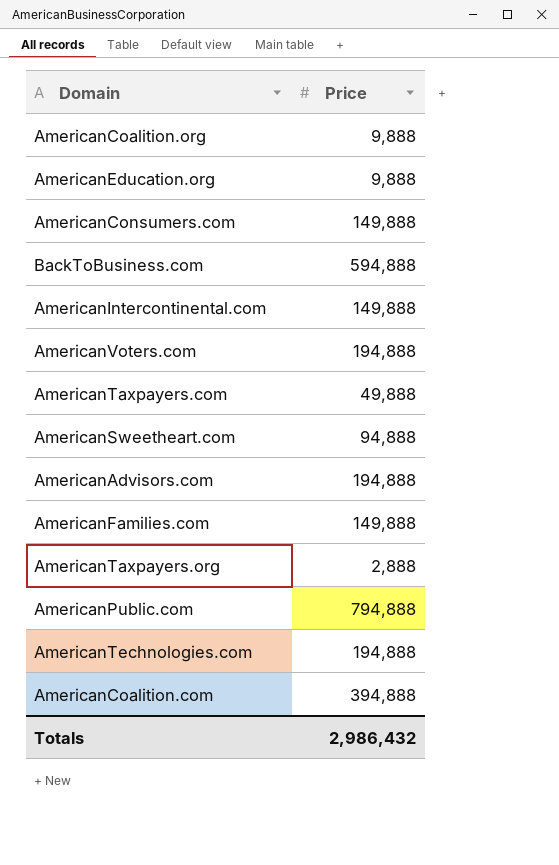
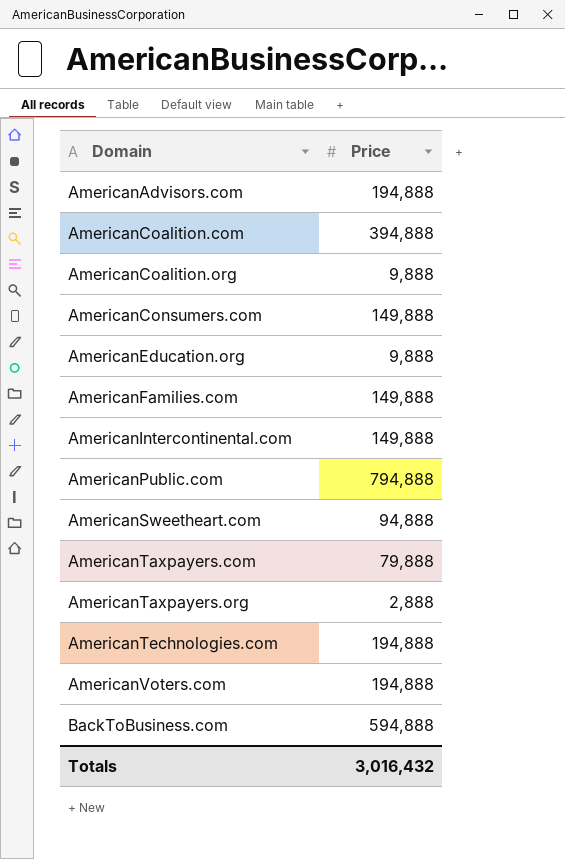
row order: none -> Domain ascending
AmericanTaxpayers.com | Price: 49,888 -> 79,888
Totals | Price: 2,986,432 -> 3,016,432

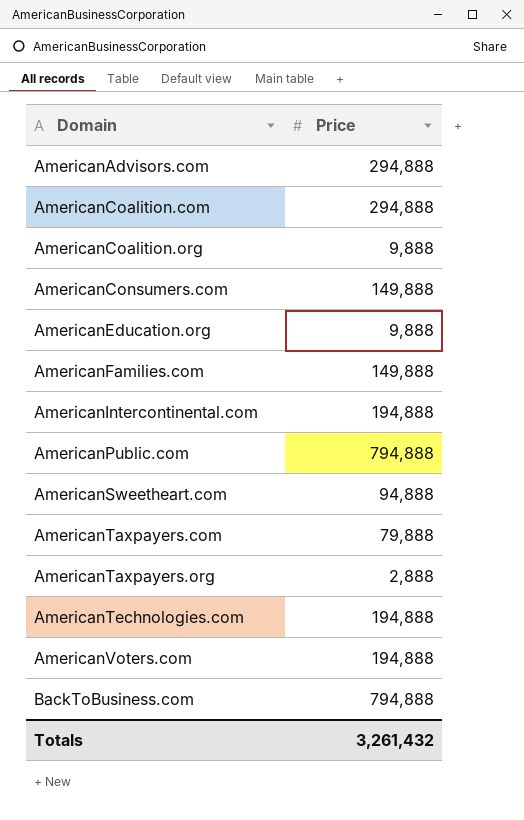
AmericanAdvisors.com | Price: 194,888 -> 294,888
AmericanCoalition.com | Price: 394,888 -> 294,888
AmericanIntercontinental.com | Price: 149,888 -> 194,888
BackToBusiness.com | Price: 594,888 -> 794,888
Totals | Price: 3,016,432 -> 3,261,432

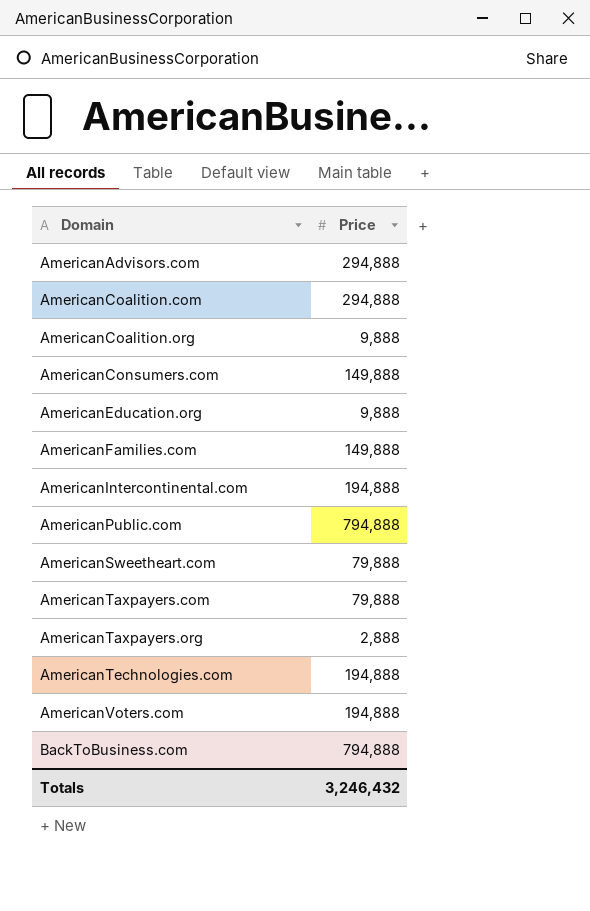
AmericanSweetheart.com | Price: 94,888 -> 79,888
Totals | Price: 3,261,432 -> 3,246,432

